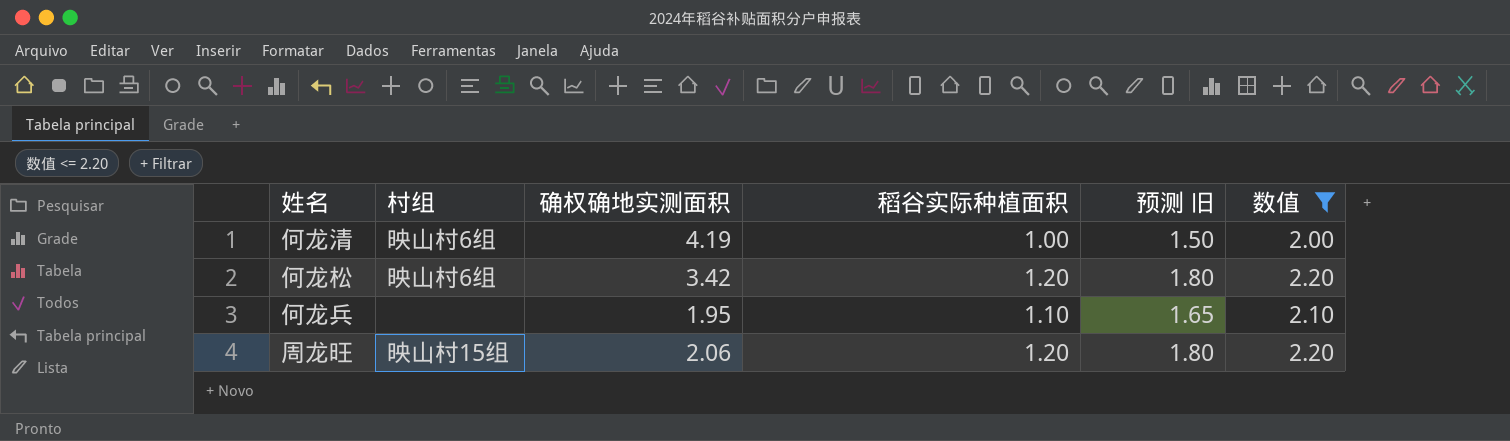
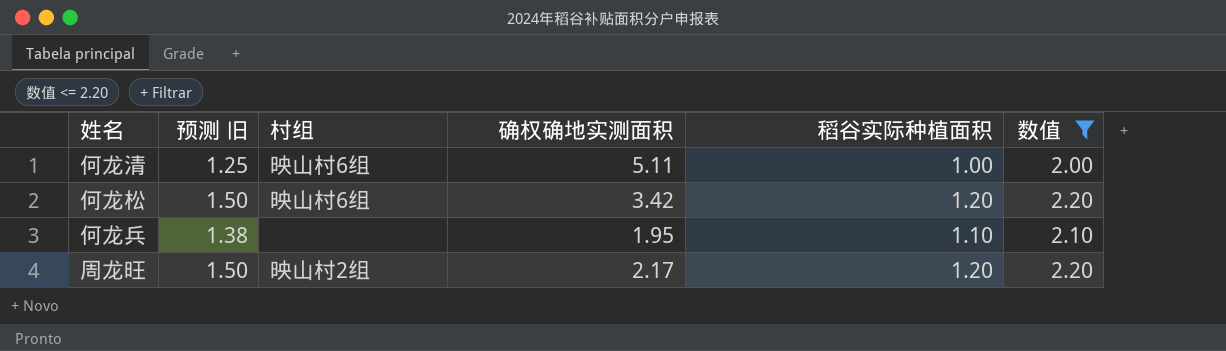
column 预测 旧 | formula: [稻谷实际种植面积] * 1.5 -> [稻谷实际种植面积] * 1.25
column 预测 旧 | position: 5 -> 2
何龙清 | 确权确地实测面积: 4.19 -> 5.11
周龙旺 | 村组: 映山村15组 -> 映山村2组
周龙旺 | 确权确地实测面积: 2.06 -> 2.17

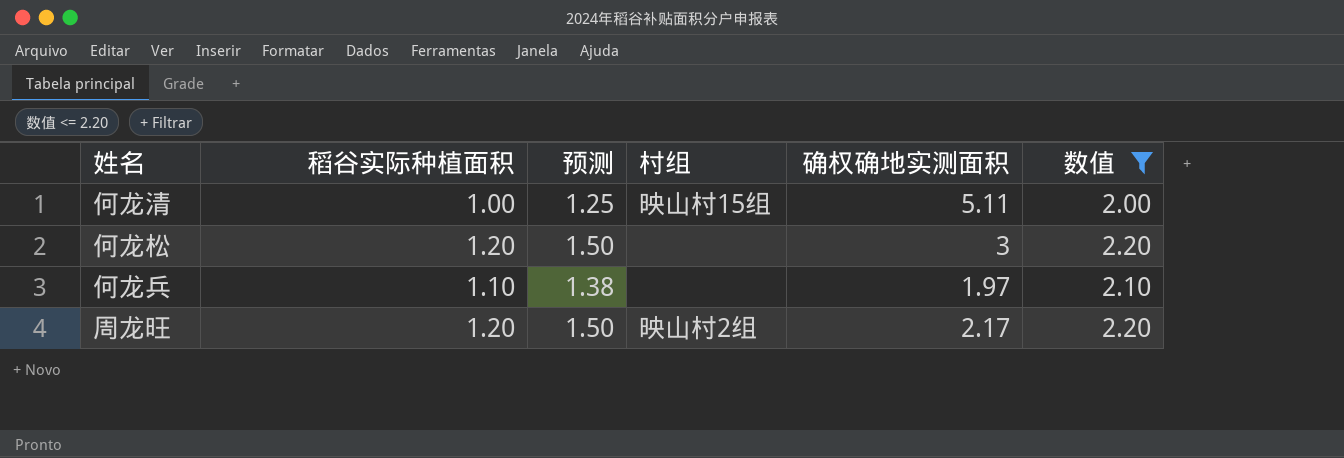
column 稻谷实际种植面积 | position: 5 -> 2
column name: 预测 旧 -> 预测
何龙清 | 村组: 映山村6组 -> 映山村15组
何龙松 | 村组: 映山村6组 -> none
何龙松 | 确权确地实测面积: 3.42 -> 3
何龙兵 | 确权确地实测面积: 1.95 -> 1.97

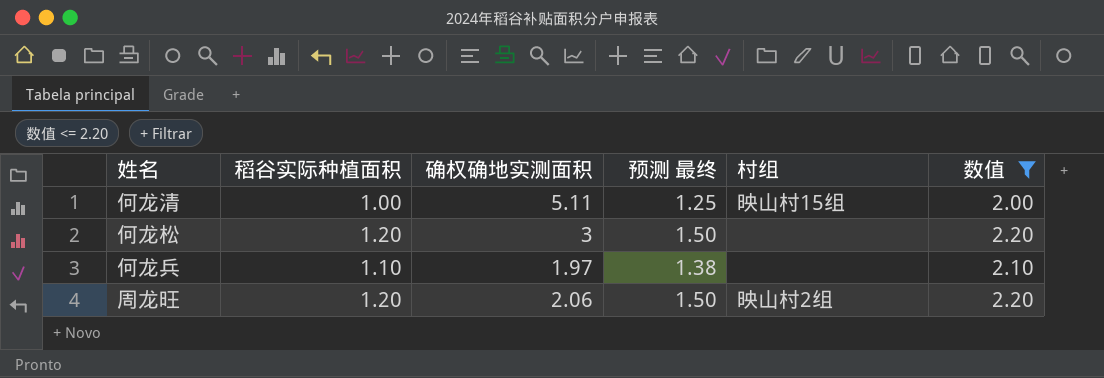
column 确权确地实测面积 | position: 5 -> 3
column name: 预测 -> 预测 最终
周龙旺 | 确权确地实测面积: 2.17 -> 2.06

